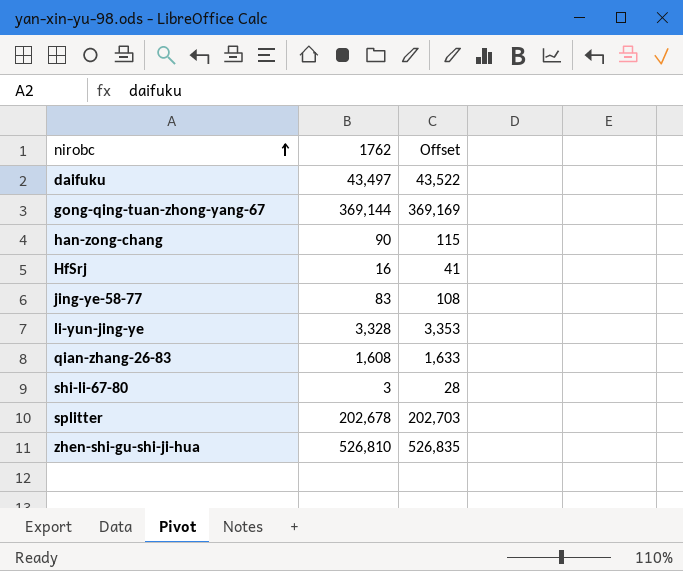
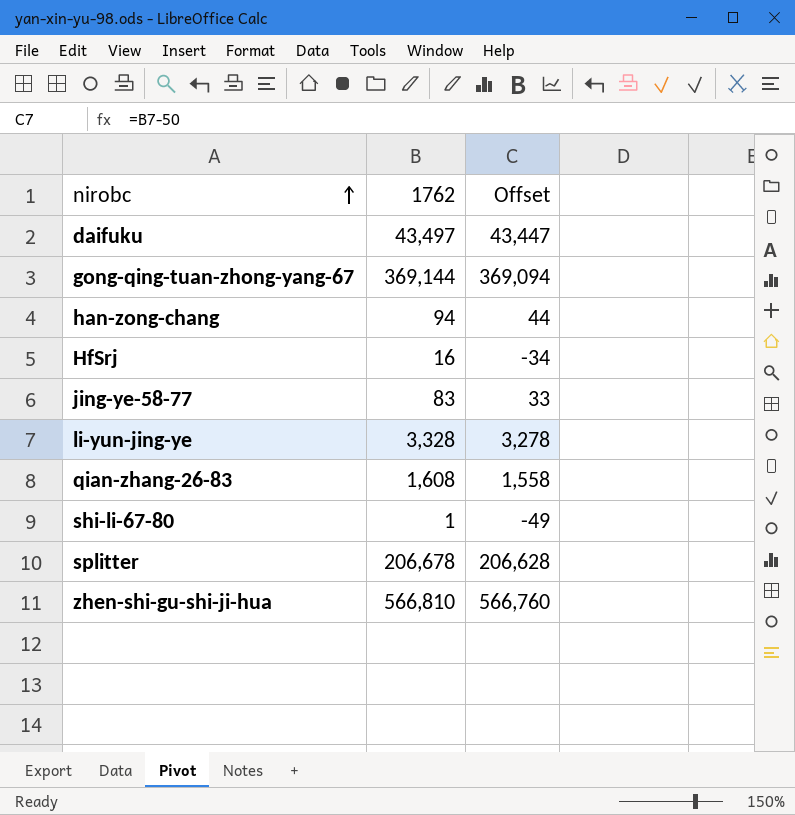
column Offset | formula: [1762] + 25 -> [1762] - 50
han-zong-chang | 1762: 90 -> 94
shi-li-67-80 | 1762: 3 -> 1
splitter | 1762: 202,678 -> 206,678
zhen-shi-gu-shi-ji-hua | 1762: 526,810 -> 566,810

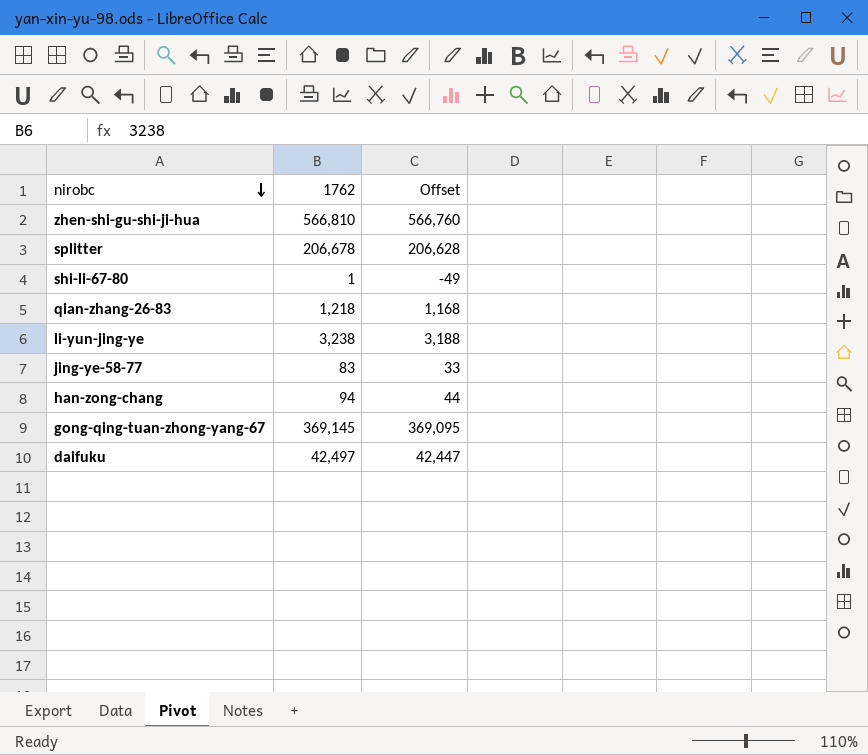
row order: nirobc ascending -> nirobc descending
row HfSrj: 16 | -34 -> none
qian-zhang-26-83 | 1762: 1,608 -> 1,218
qian-zhang-26-83 | Offset: 1,558 -> 1,168
li-yun-jing-ye | 1762: 3,328 -> 3,238
li-yun-jing-ye | Offset: 3,278 -> 3,188
gong-qing-tuan-zhong-yang-67 | 1762: 369,144 -> 369,145
gong-qing-tuan-zhong-yang-67 | Offset: 369,094 -> 369,095
daifuku | 1762: 43,497 -> 42,497
daifuku | Offset: 43,447 -> 42,447

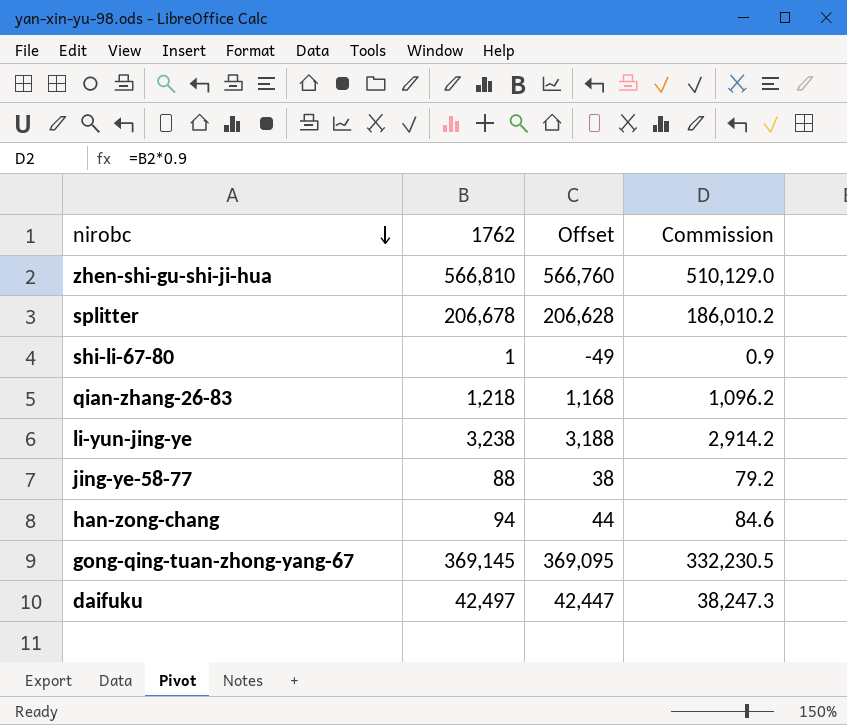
column Commission | formula: none -> [1762] * 0.9
jing-ye-58-77 | 1762: 83 -> 88
jing-ye-58-77 | Offset: 33 -> 38

